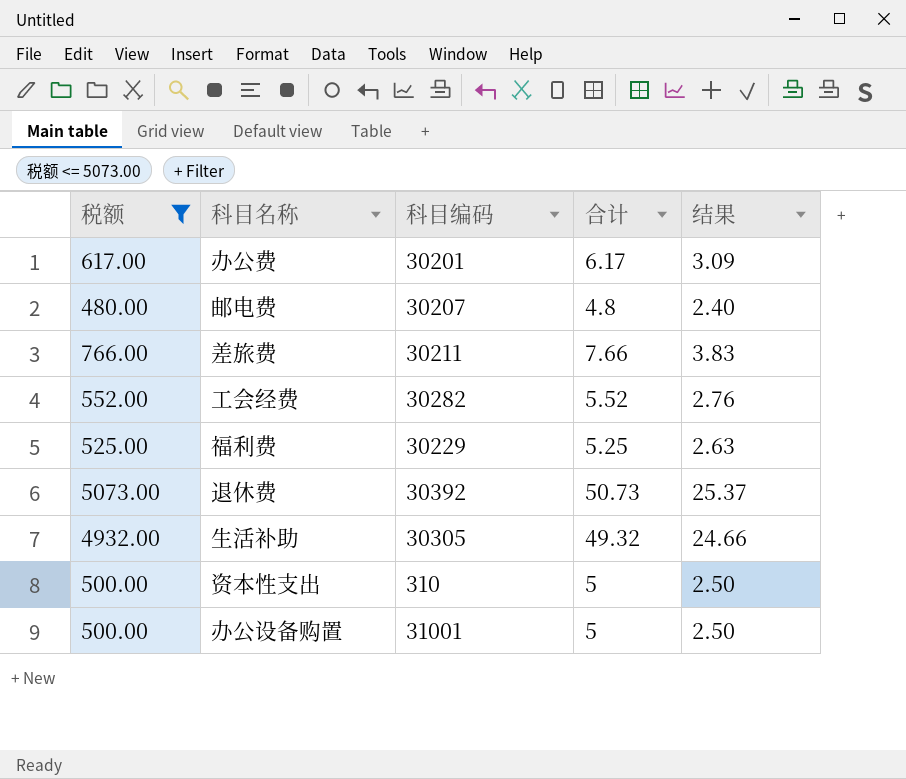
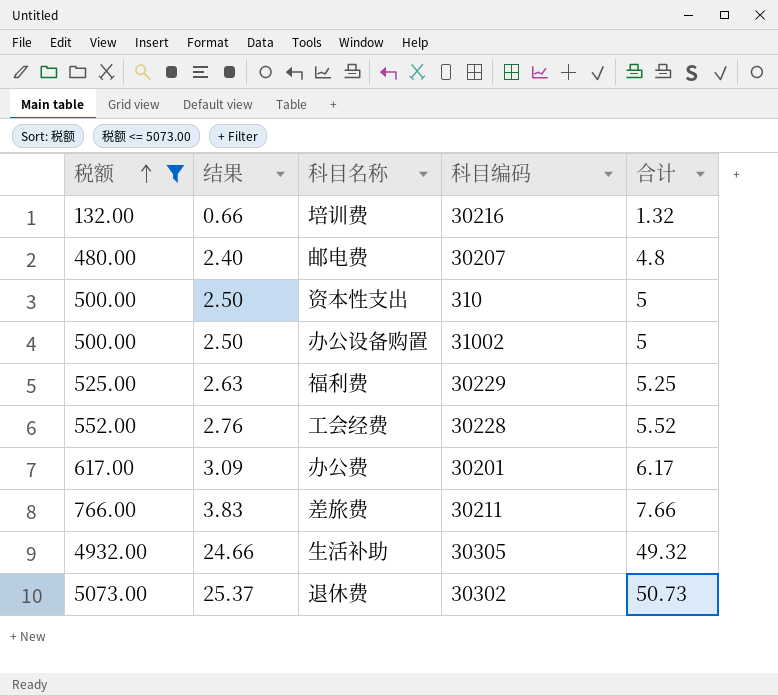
row order: none -> 税额 ascending
column 结果 | position: 5 -> 2
row 培训费: none -> 132.00 | 0.66 | 30216 | 1.32
办公设备购置 | 科目编码: 31001 -> 31002
工会经费 | 科目编码: 30282 -> 30228
退休费 | 科目编码: 30392 -> 30302

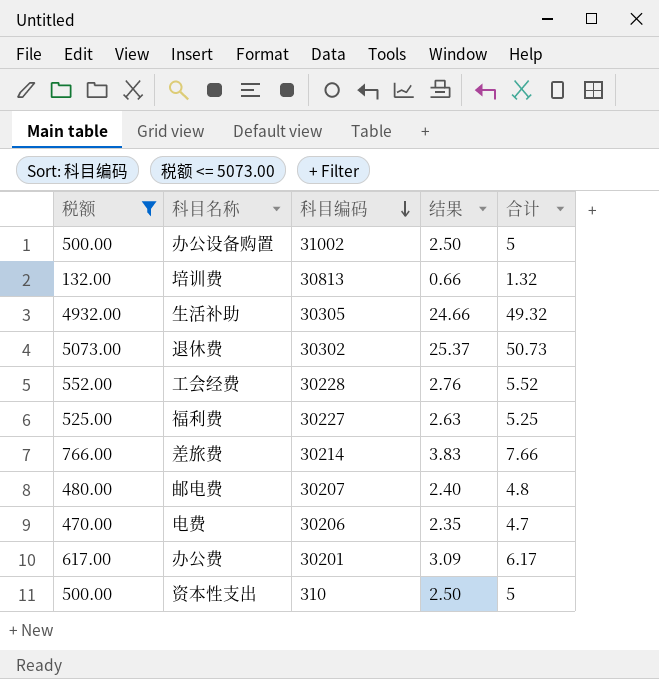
row order: 税额 ascending -> 科目编码 descending
column 结果 | position: 2 -> 4
培训费 | 科目编码: 30216 -> 30813
福利费 | 科目编码: 30229 -> 30227
差旅费 | 科目编码: 30211 -> 30214
row 电费: none -> 470.00 | 30206 | 2.35 | 4.7

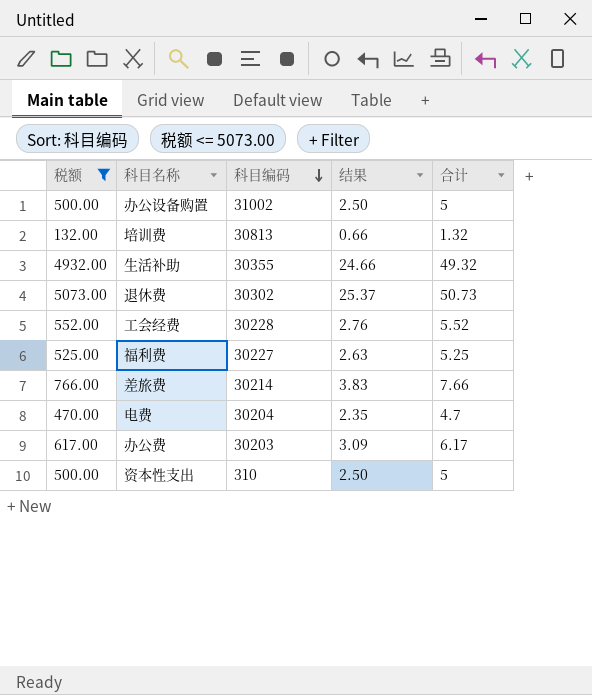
row 邮电费: 480.00 | 30207 | 2.40 | 4.8 -> none
生活补助 | 科目编码: 30305 -> 30355
电费 | 科目编码: 30206 -> 30204
办公费 | 科目编码: 30201 -> 30203

